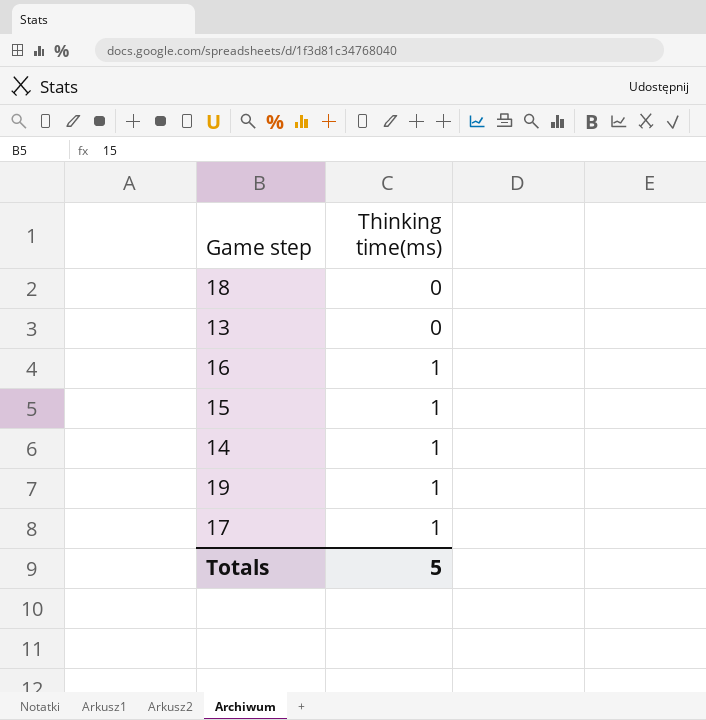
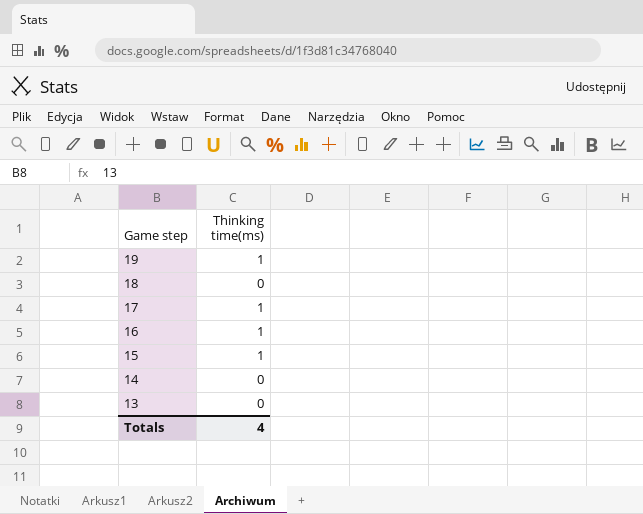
row order: Thinking time(ms) ascending -> Game step descending
14 | Thinking time(ms): 1 -> 0
Totals | Thinking time(ms): 5 -> 4

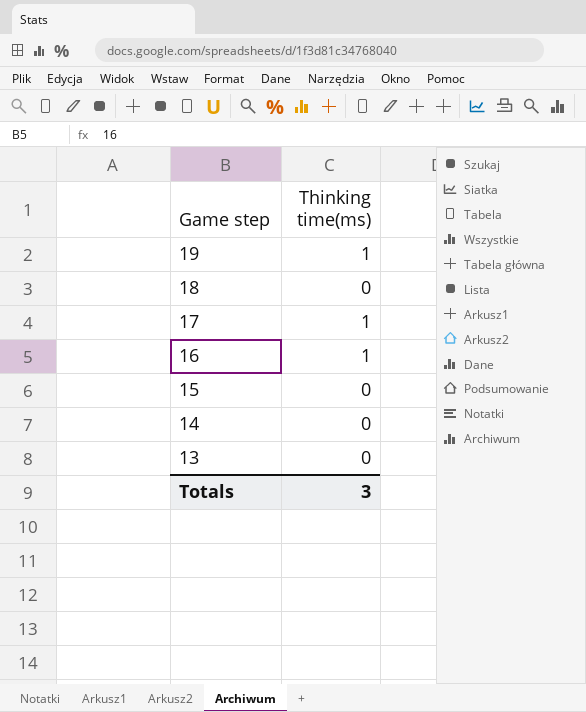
15 | Thinking time(ms): 1 -> 0
Totals | Thinking time(ms): 4 -> 3

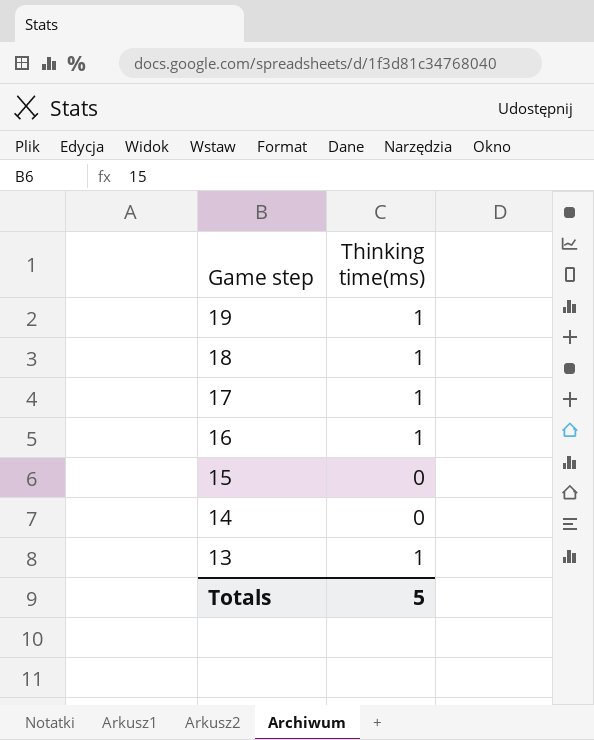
18 | Thinking time(ms): 0 -> 1
13 | Thinking time(ms): 0 -> 1
Totals | Thinking time(ms): 3 -> 5

